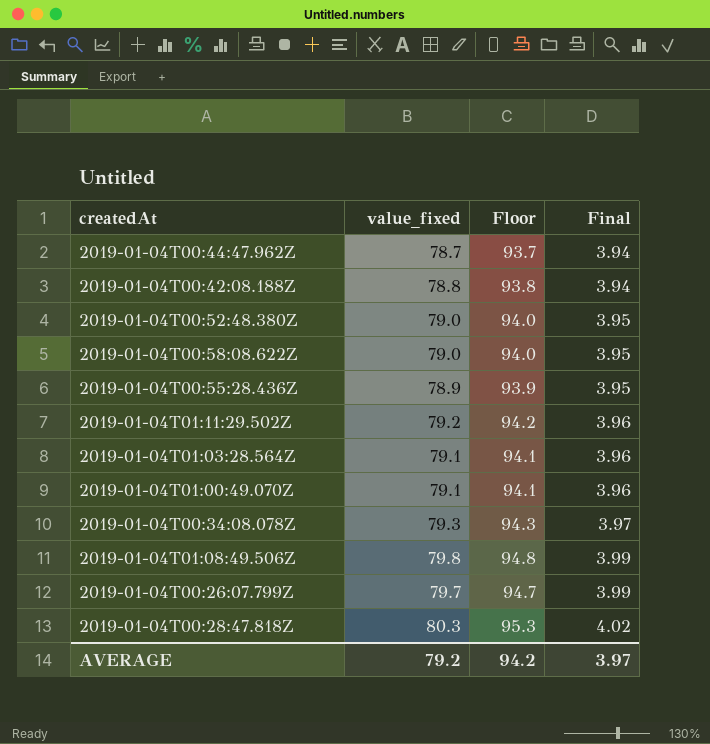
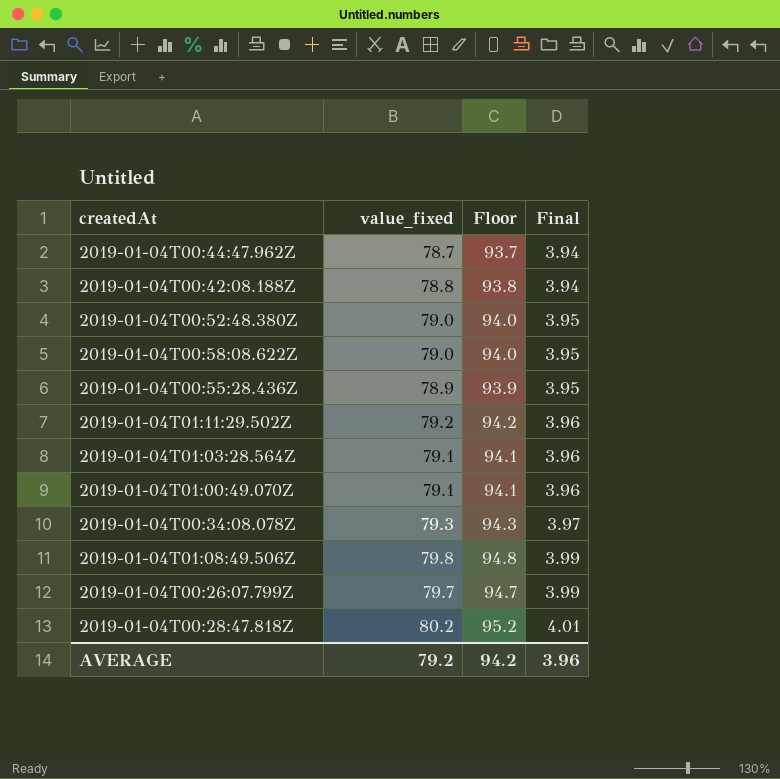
2019-01-04T00:28:47.818Z | value_fixed: 80.3 -> 80.2
2019-01-04T00:28:47.818Z | Floor: 95.3 -> 95.2
2019-01-04T00:28:47.818Z | Final: 4.02 -> 4.01
AVERAGE | Final: 3.97 -> 3.96

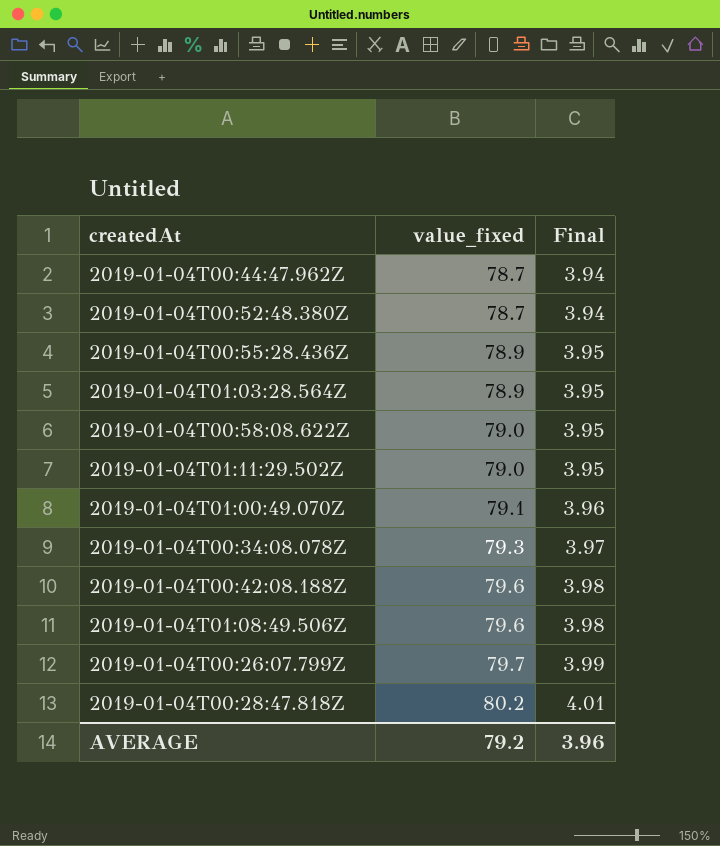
row order: Final ascending -> value_fixed ascending
column Floor | formula: [value_fixed] + 15 -> none
2019-01-04T00:52:48.380Z | value_fixed: 79.0 -> 78.7
2019-01-04T00:52:48.380Z | Final: 3.95 -> 3.94
2019-01-04T01:03:28.564Z | value_fixed: 79.1 -> 78.9
2019-01-04T01:03:28.564Z | Final: 3.96 -> 3.95
2019-01-04T01:11:29.502Z | value_fixed: 79.2 -> 79.0
2019-01-04T01:11:29.502Z | Final: 3.96 -> 3.95
2019-01-04T00:42:08.188Z | value_fixed: 78.8 -> 79.6
2019-01-04T00:42:08.188Z | Final: 3.94 -> 3.98
2019-01-04T01:08:49.506Z | value_fixed: 79.8 -> 79.6
2019-01-04T01:08:49.506Z | Final: 3.99 -> 3.98

